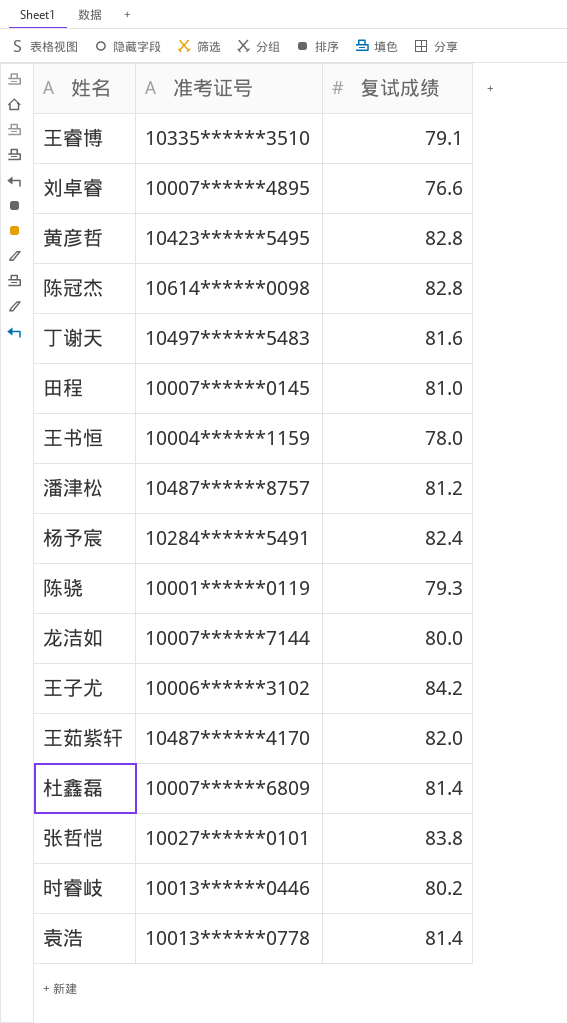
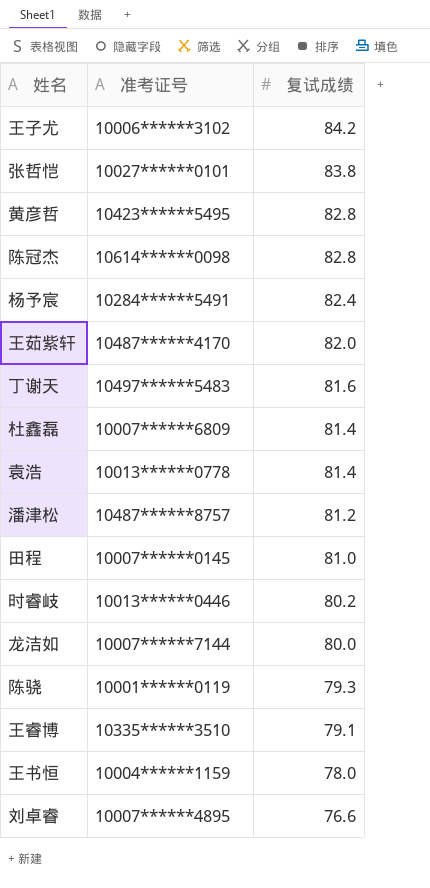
row order: none -> 复试成绩 descending

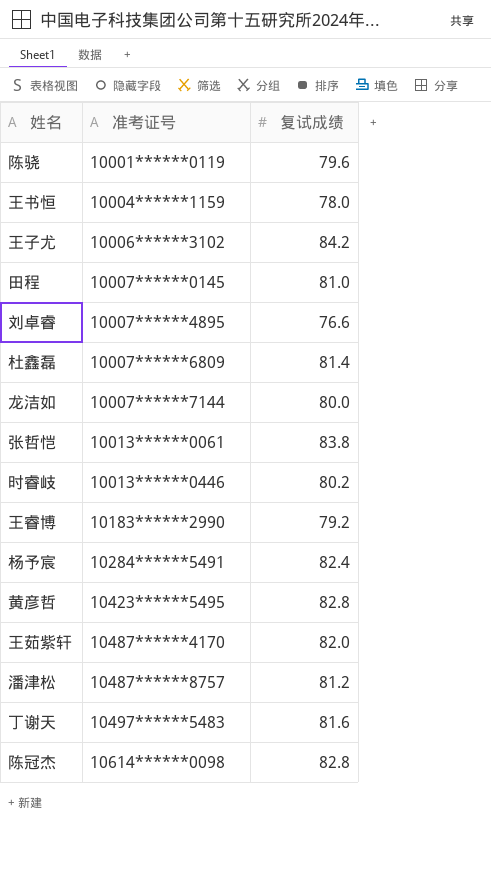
row order: 复试成绩 descending -> 准考证号 ascending
row 袁浩: 10013******0778 | 81.4 -> none
陈骁 | 复试成绩: 79.3 -> 79.6
张哲恺 | 准考证号: 10027******0101 -> 10013******0061
王睿博 | 准考证号: 10335******3510 -> 10183******2990
王睿博 | 复试成绩: 79.1 -> 79.2

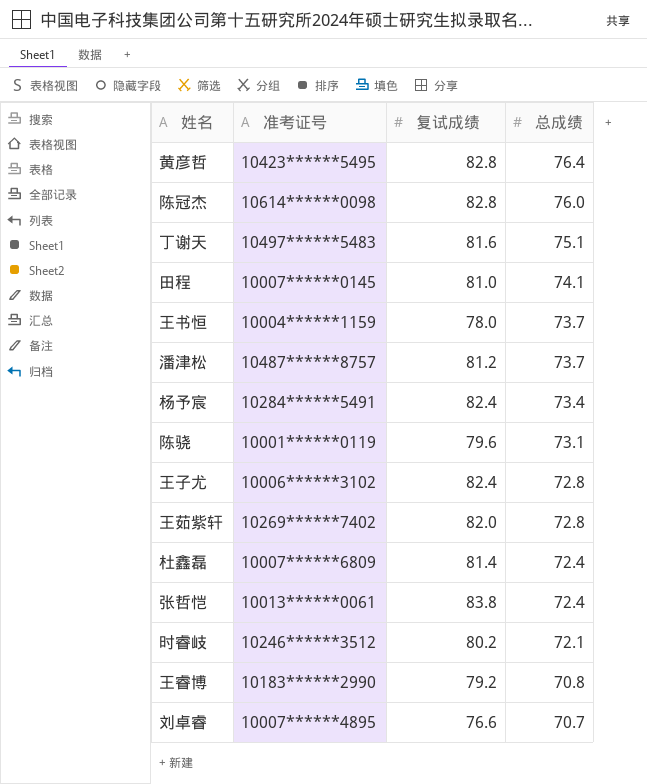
row order: 准考证号 ascending -> 总成绩 descending
column 总成绩 | position: none -> 4
row 龙洁如: 10007******7144 | 80.0 -> none
王子尤 | 复试成绩: 84.2 -> 82.4
王茹紫轩 | 准考证号: 10487******4170 -> 10269******7402
时睿岐 | 准考证号: 10013******0446 -> 10246******3512

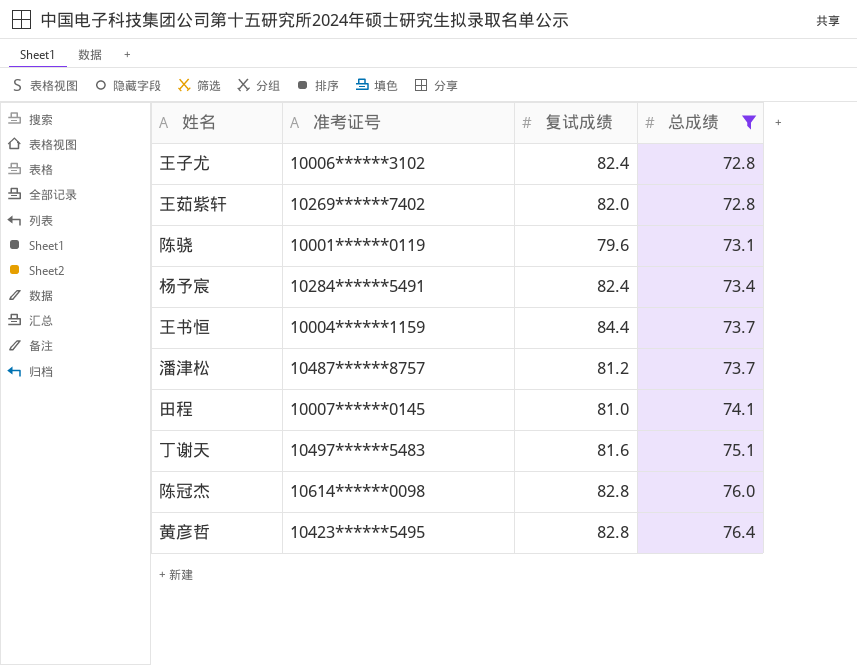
filter: none -> 总成绩 >= 72.8
row order: 总成绩 descending -> 总成绩 ascending
王书恒 | 复试成绩: 78.0 -> 84.4

